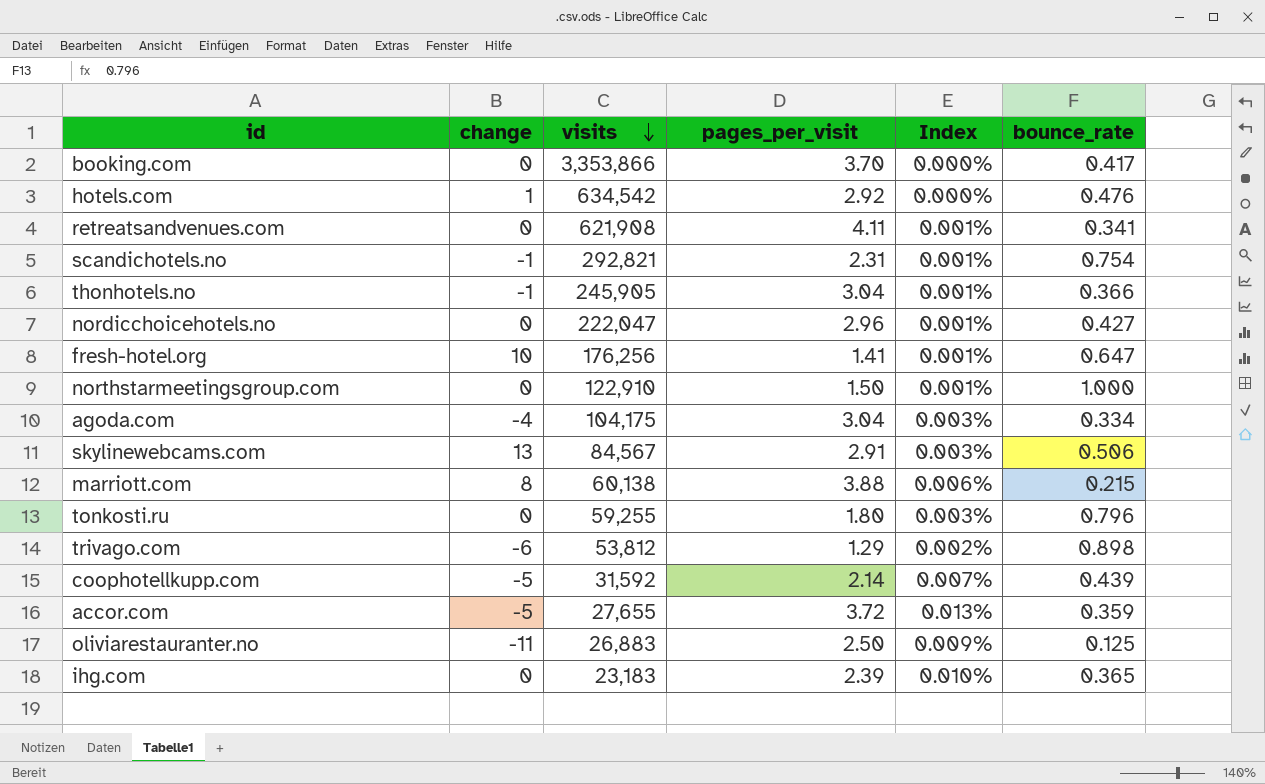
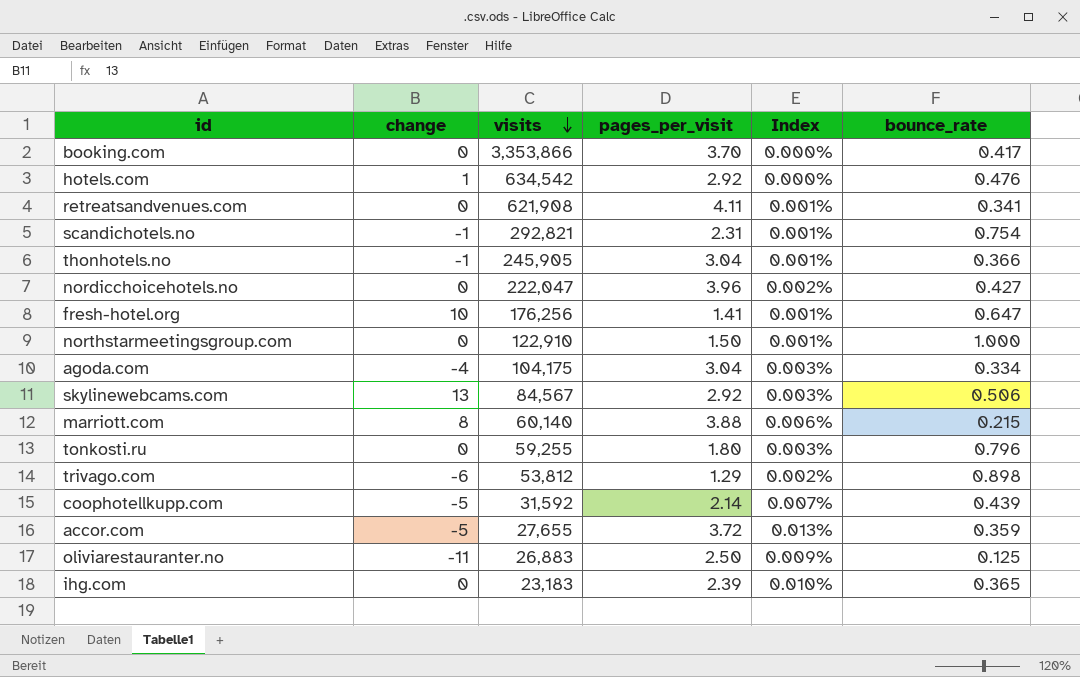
nordicchoicehotels.no | pages_per_visit: 2.96 -> 3.96
nordicchoicehotels.no | Index: 0.001% -> 0.002%
skylinewebcams.com | pages_per_visit: 2.91 -> 2.92
marriott.com | visits: 60,138 -> 60,140

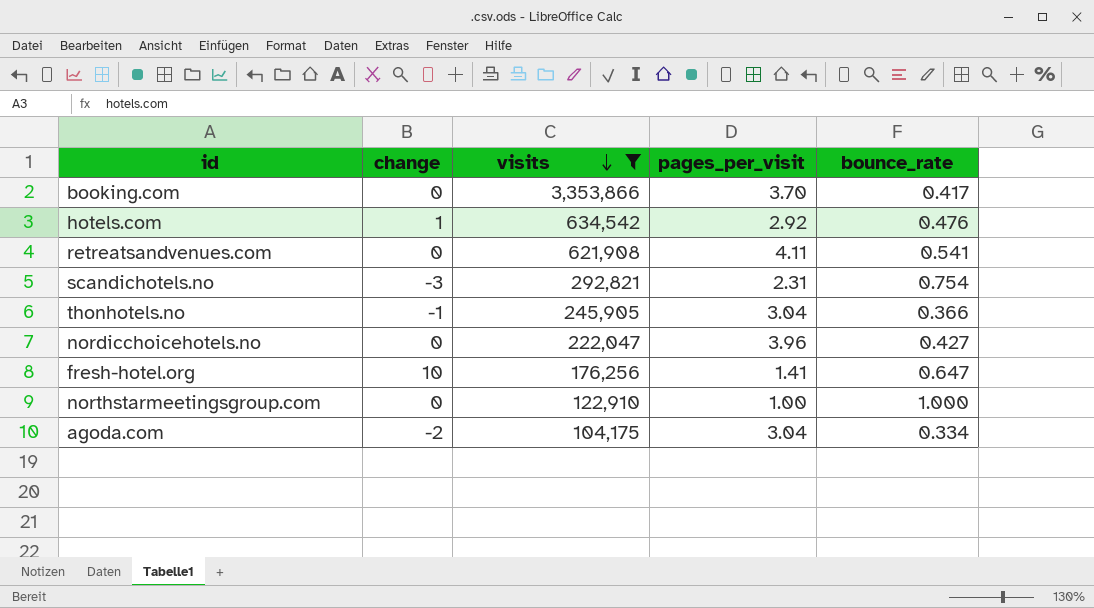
filter: none -> visits >= 104,175
column Index | formula: [pages_per_visit] / [visits] -> none
retreatsandvenues.com | bounce_rate: 0.341 -> 0.541
scandichotels.no | change: -1 -> -3
northstarmeetingsgroup.com | pages_per_visit: 1.50 -> 1.00
agoda.com | change: -4 -> -2

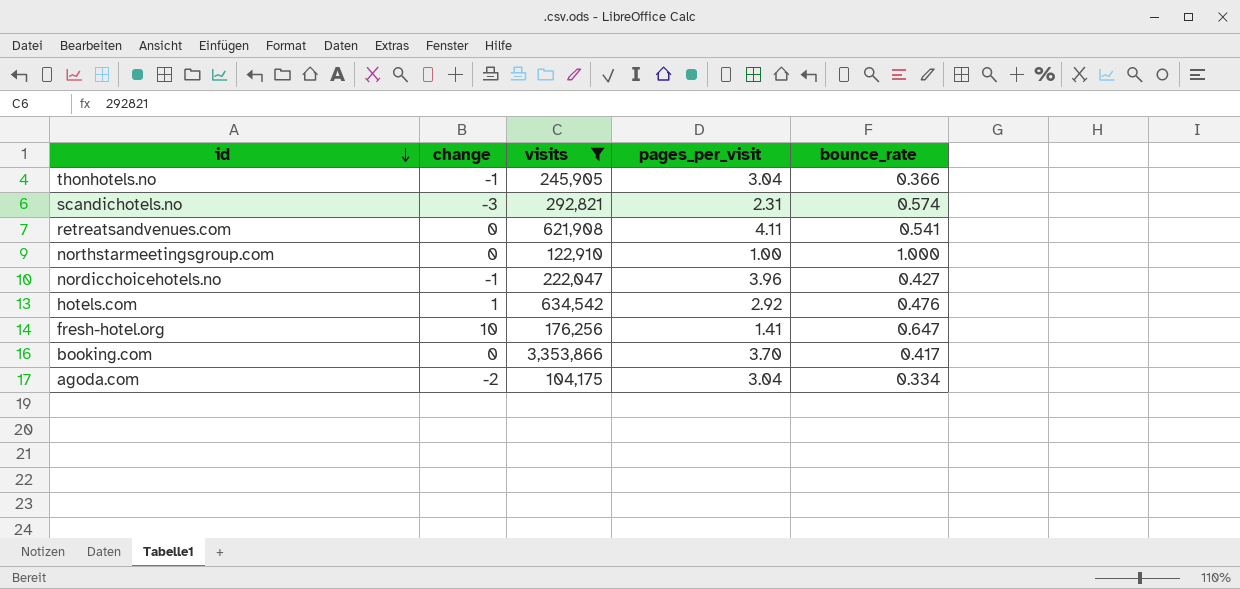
row order: visits descending -> id descending
scandichotels.no | bounce_rate: 0.754 -> 0.574
nordicchoicehotels.no | change: 0 -> -1

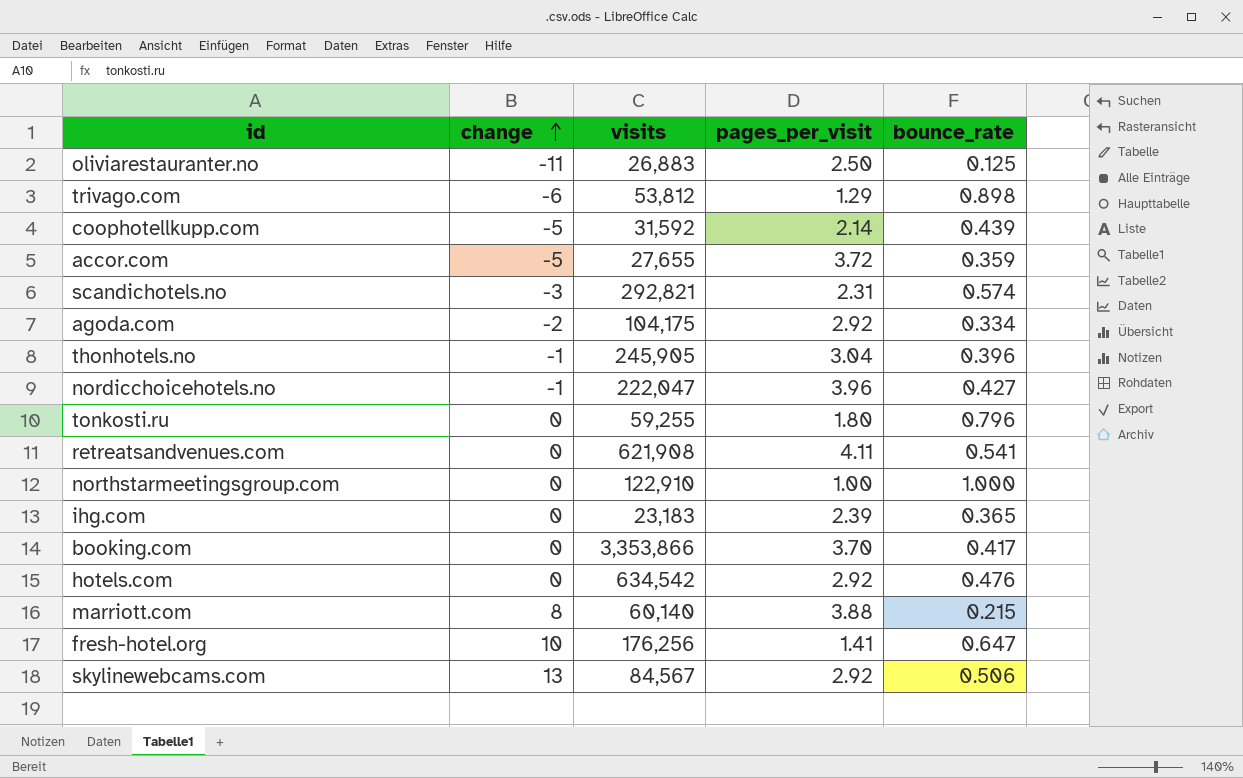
filter: visits >= 104,175 -> none
row order: id descending -> change ascending
agoda.com | pages_per_visit: 3.04 -> 2.92
thonhotels.no | bounce_rate: 0.366 -> 0.396
hotels.com | change: 1 -> 0

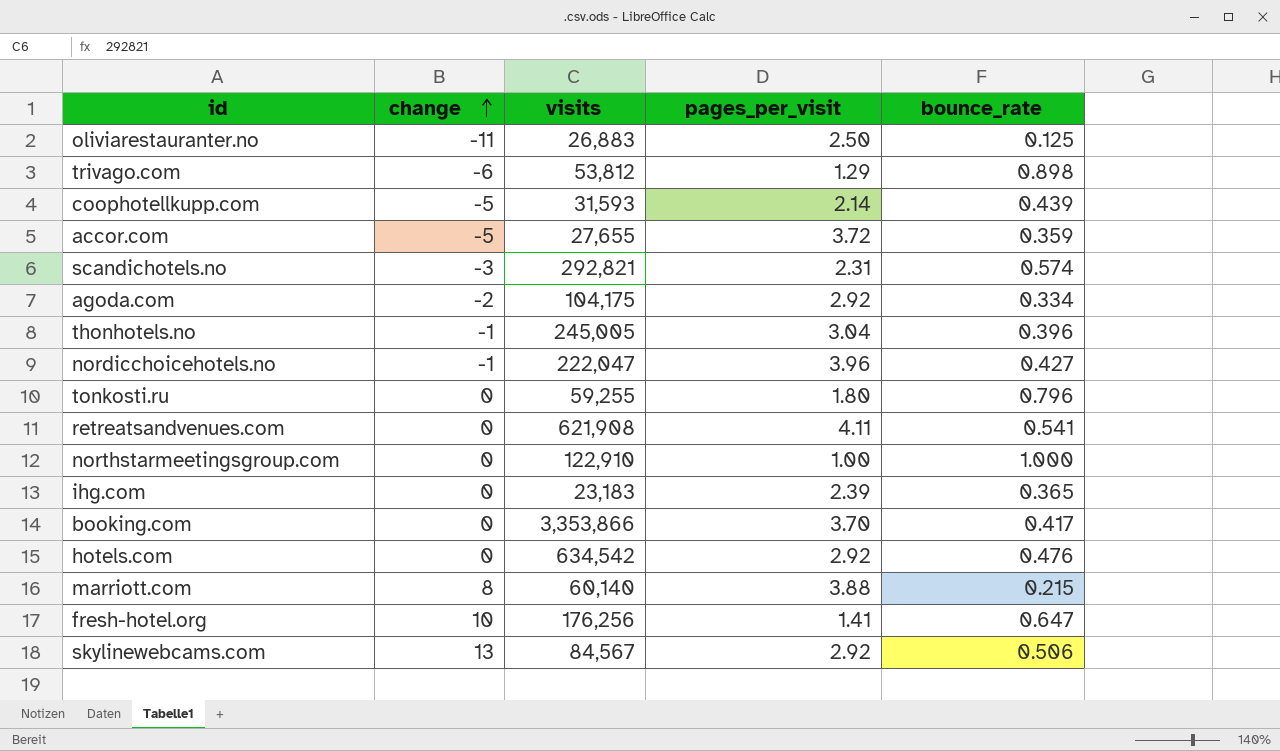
coophotellkupp.com | visits: 31,592 -> 31,593
thonhotels.no | visits: 245,905 -> 245,005

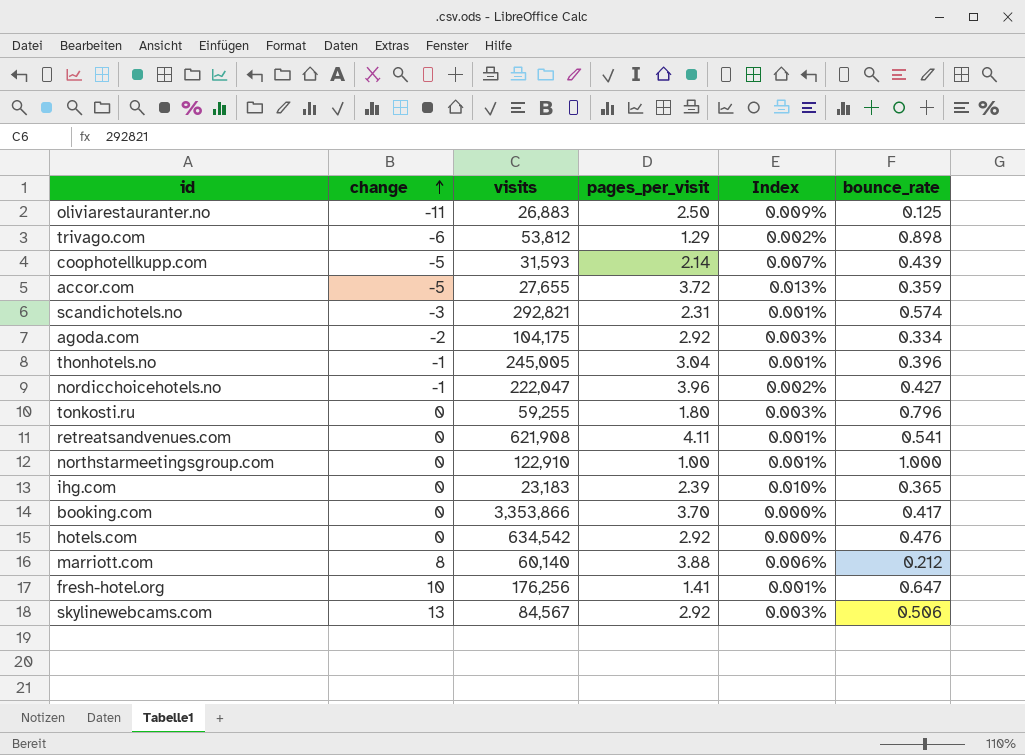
column Index | formula: none -> [pages_per_visit] / [visits]
marriott.com | bounce_rate: 0.215 -> 0.212

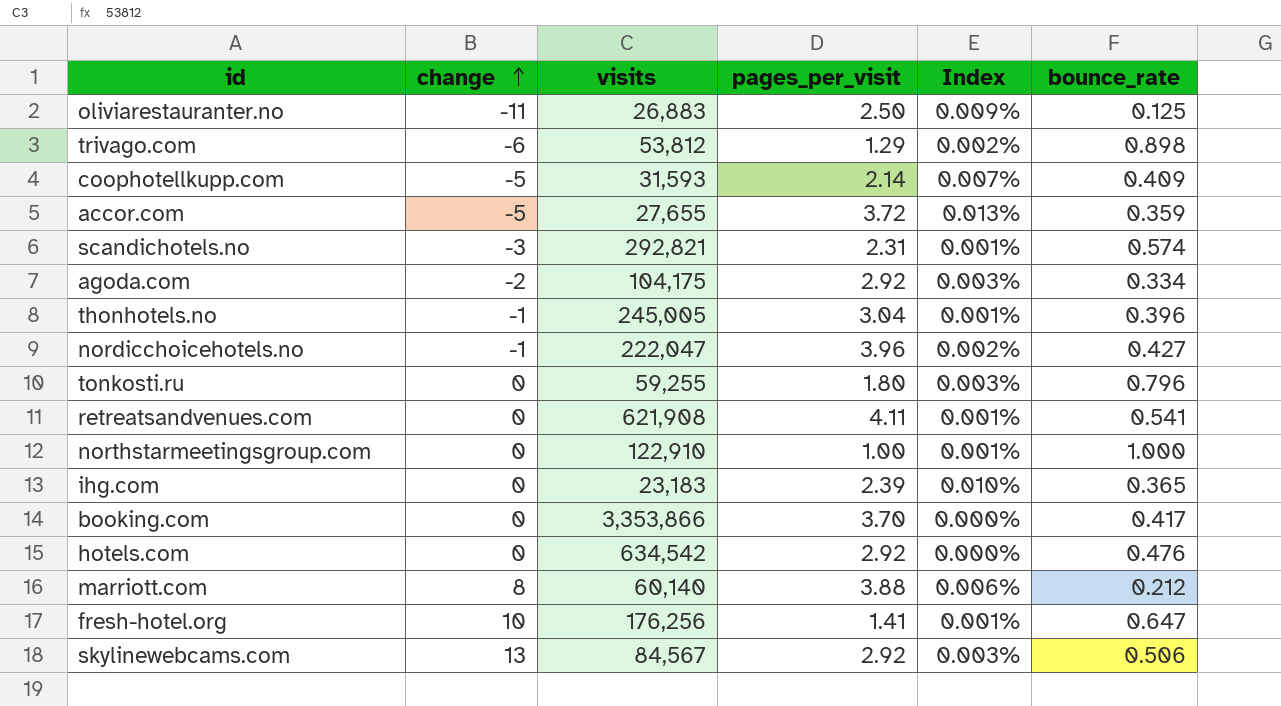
coophotellkupp.com | bounce_rate: 0.439 -> 0.409

